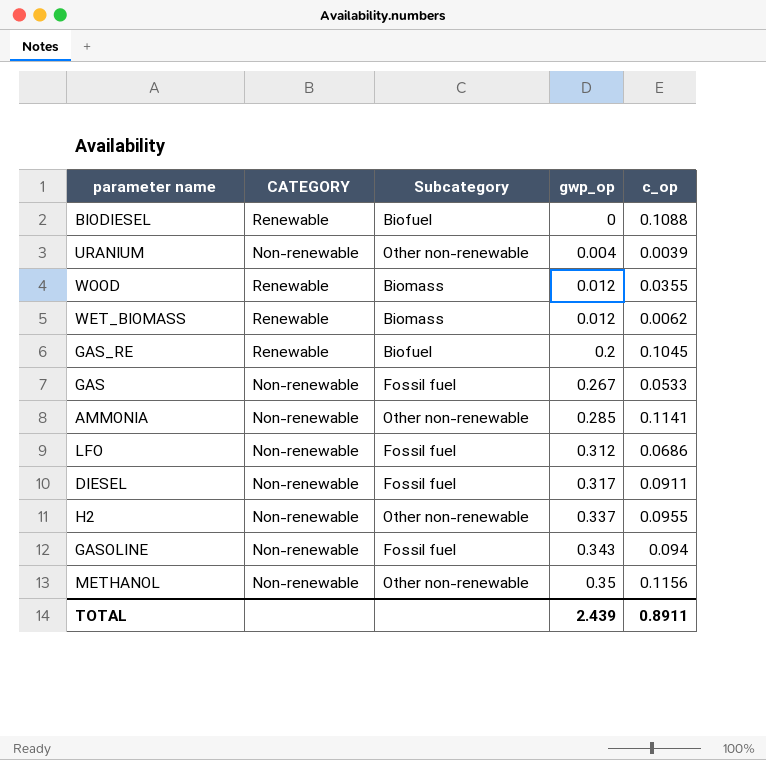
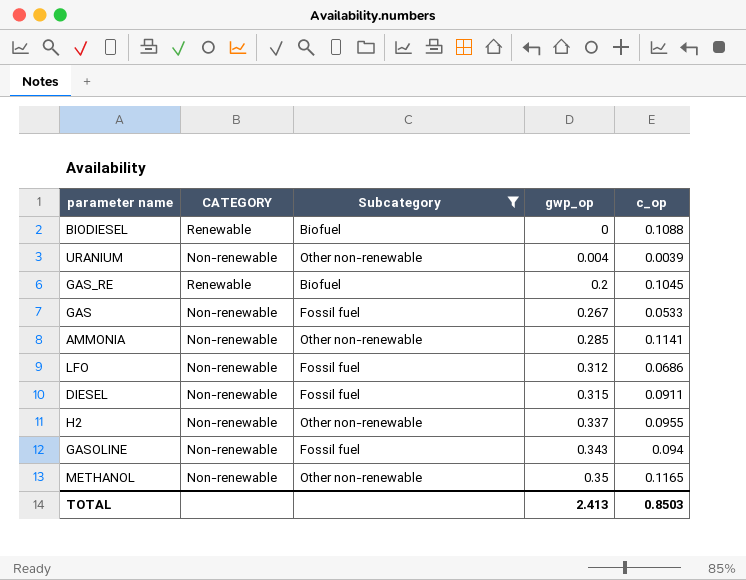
filter: none -> Subcategory != Biomass
DIESEL | gwp_op: 0.317 -> 0.315
METHANOL | c_op: 0.1156 -> 0.1165
TOTAL | gwp_op: 2.439 -> 2.413
TOTAL | c_op: 0.8911 -> 0.8503

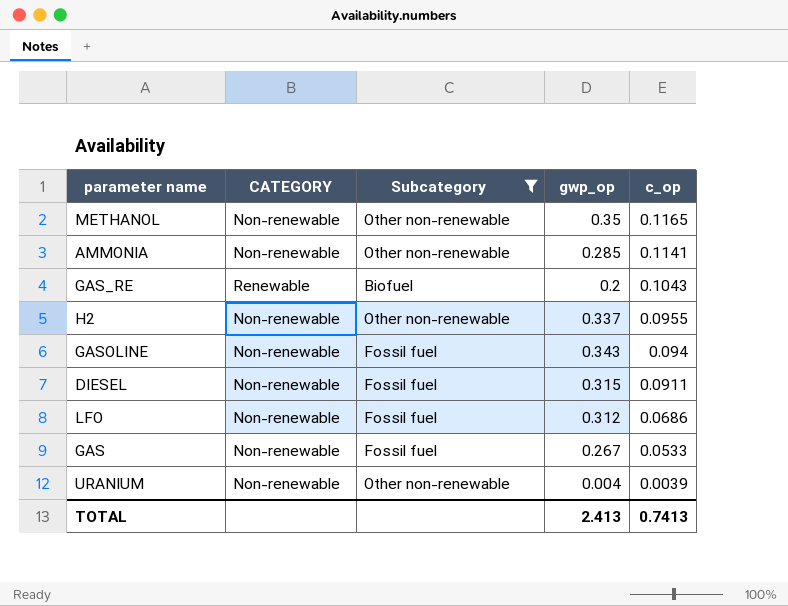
row order: gwp_op ascending -> c_op descending
row BIODIESEL: Renewable | Biofuel | 0 | 0.1088 -> none
GAS_RE | c_op: 0.1045 -> 0.1043
TOTAL | c_op: 0.8503 -> 0.7413

